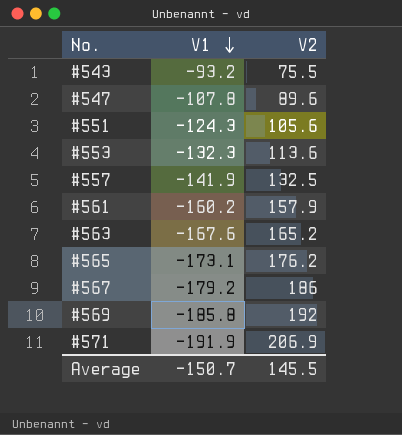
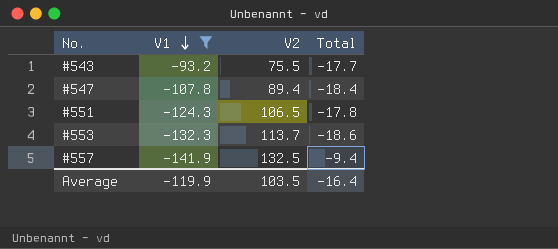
filter: none -> V1 >= -141.9
column Total | formula: none -> [V1] + [V2]
#547 | V2: 89.6 -> 89.4
#551 | V2: 105.6 -> 106.5
#553 | V2: 113.6 -> 113.7
Average | V1: -150.7 -> -119.9
Average | V2: 145.5 -> 103.5

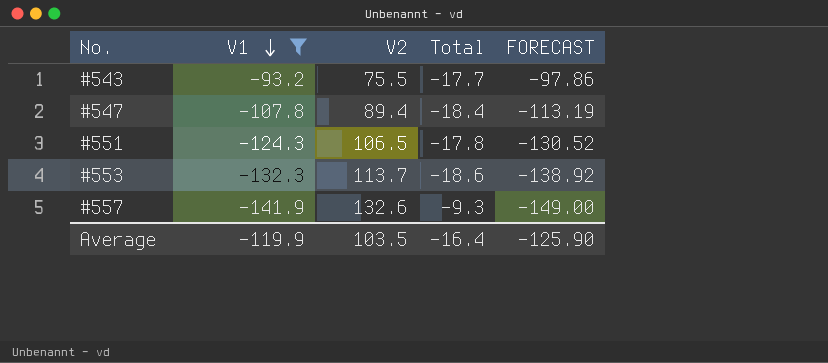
column FORECAST | formula: none -> [V1] * 1.05
#557 | V2: 132.5 -> 132.6
#557 | Total: -9.4 -> -9.3

